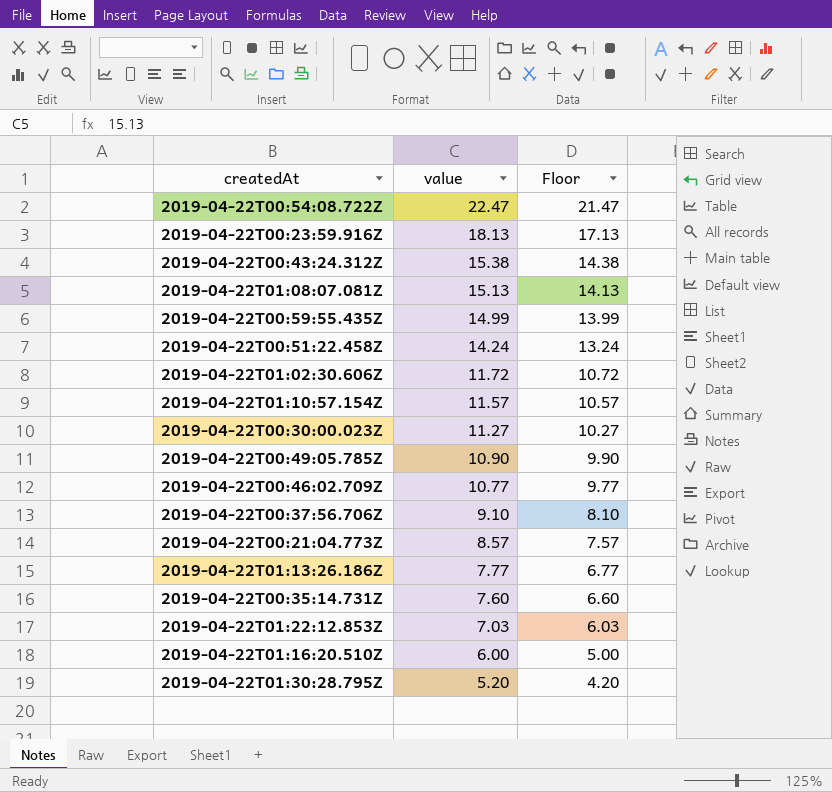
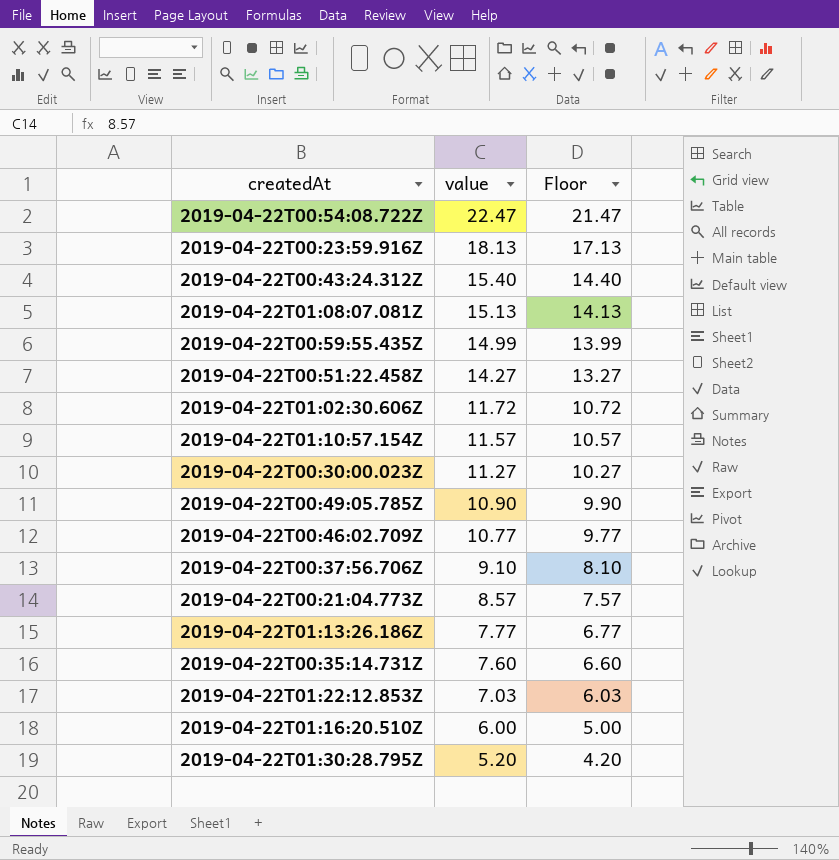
2019-04-22T00:43:24.312Z | value: 15.38 -> 15.40
2019-04-22T00:43:24.312Z | Floor: 14.38 -> 14.40
2019-04-22T00:51:22.458Z | value: 14.24 -> 14.27
2019-04-22T00:51:22.458Z | Floor: 13.24 -> 13.27

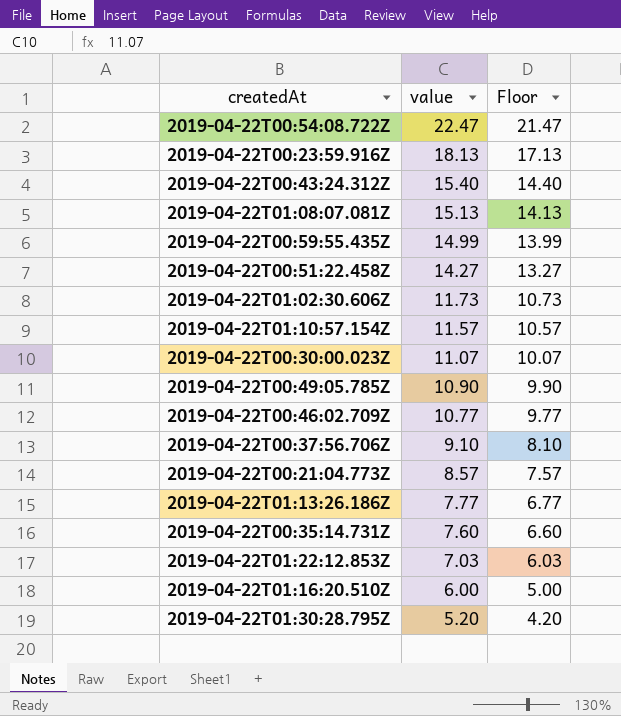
2019-04-22T01:02:30.606Z | value: 11.72 -> 11.73
2019-04-22T01:02:30.606Z | Floor: 10.72 -> 10.73
2019-04-22T00:30:00.023Z | value: 11.27 -> 11.07
2019-04-22T00:30:00.023Z | Floor: 10.27 -> 10.07

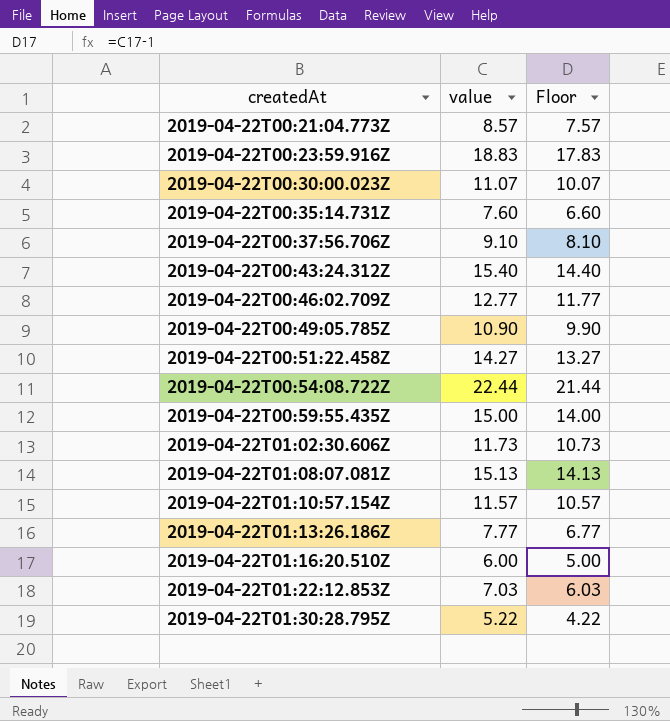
row order: value descending -> createdAt ascending
2019-04-22T00:23:59.916Z | value: 18.13 -> 18.83
2019-04-22T00:23:59.916Z | Floor: 17.13 -> 17.83
2019-04-22T00:46:02.709Z | value: 10.77 -> 12.77
2019-04-22T00:46:02.709Z | Floor: 9.77 -> 11.77
2019-04-22T00:54:08.722Z | value: 22.47 -> 22.44
2019-04-22T00:54:08.722Z | Floor: 21.47 -> 21.44
2019-04-22T00:59:55.435Z | value: 14.99 -> 15.00
2019-04-22T00:59:55.435Z | Floor: 13.99 -> 14.00
2019-04-22T01:30:28.795Z | value: 5.20 -> 5.22
2019-04-22T01:30:28.795Z | Floor: 4.20 -> 4.22

